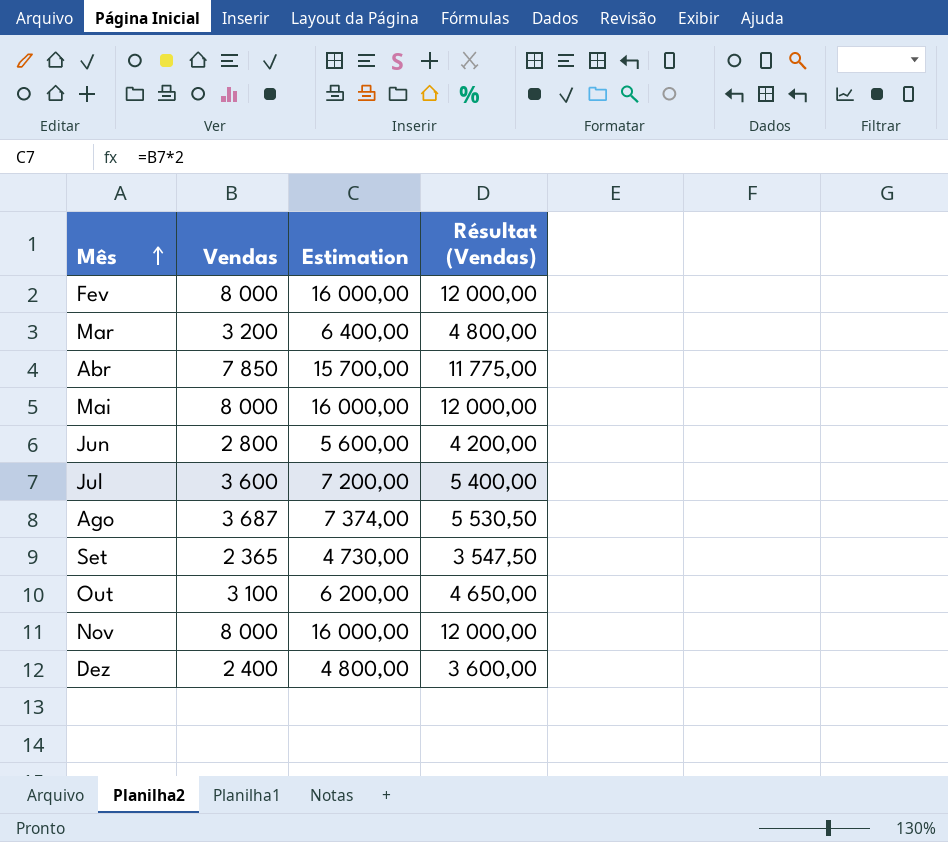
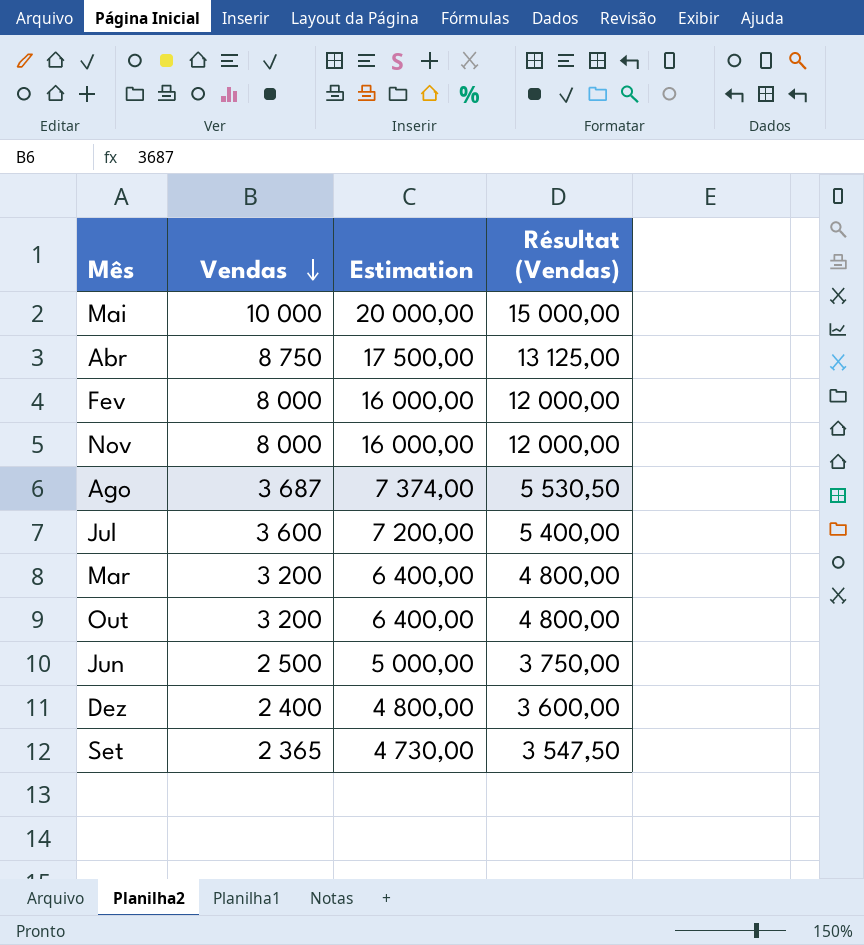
row order: Mês ascending -> Vendas descending
Mai | Vendas: 8 000 -> 10 000
Mai | Estimation: 16 000,00 -> 20 000,00
Mai | Résultat (Vendas): 12 000,00 -> 15 000,00
Abr | Vendas: 7 850 -> 8 750
Abr | Estimation: 15 700,00 -> 17 500,00
Abr | Résultat (Vendas): 11 775,00 -> 13 125,00
Out | Vendas: 3 100 -> 3 200
Out | Estimation: 6 200,00 -> 6 400,00
Out | Résultat (Vendas): 4 650,00 -> 4 800,00
Jun | Vendas: 2 800 -> 2 500
Jun | Estimation: 5 600,00 -> 5 000,00
Jun | Résultat (Vendas): 4 200,00 -> 3 750,00

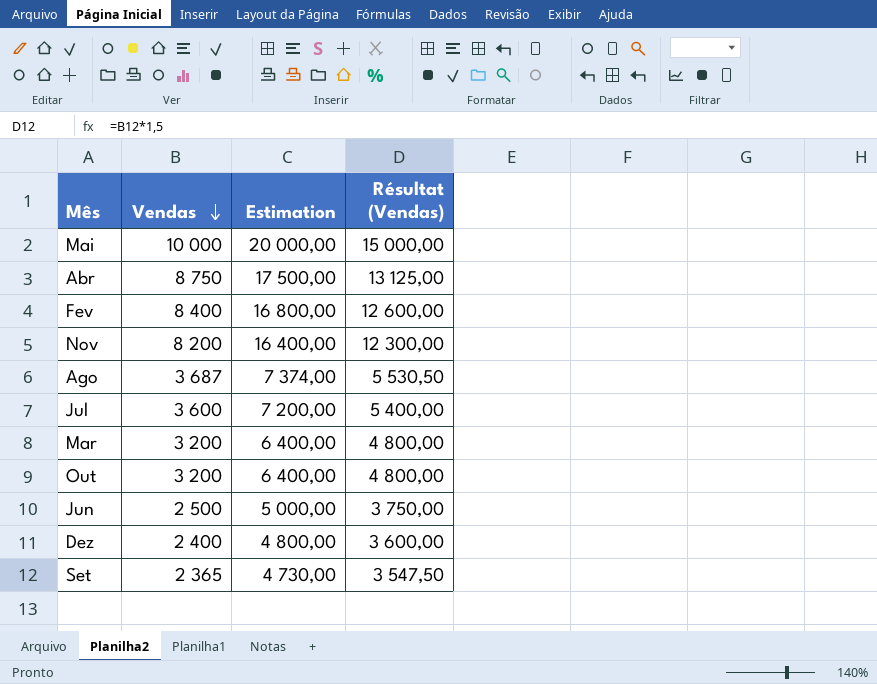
Fev | Vendas: 8 000 -> 8 400
Fev | Estimation: 16 000,00 -> 16 800,00
Fev | Résultat (Vendas): 12 000,00 -> 12 600,00
Nov | Vendas: 8 000 -> 8 200
Nov | Estimation: 16 000,00 -> 16 400,00
Nov | Résultat (Vendas): 12 000,00 -> 12 300,00

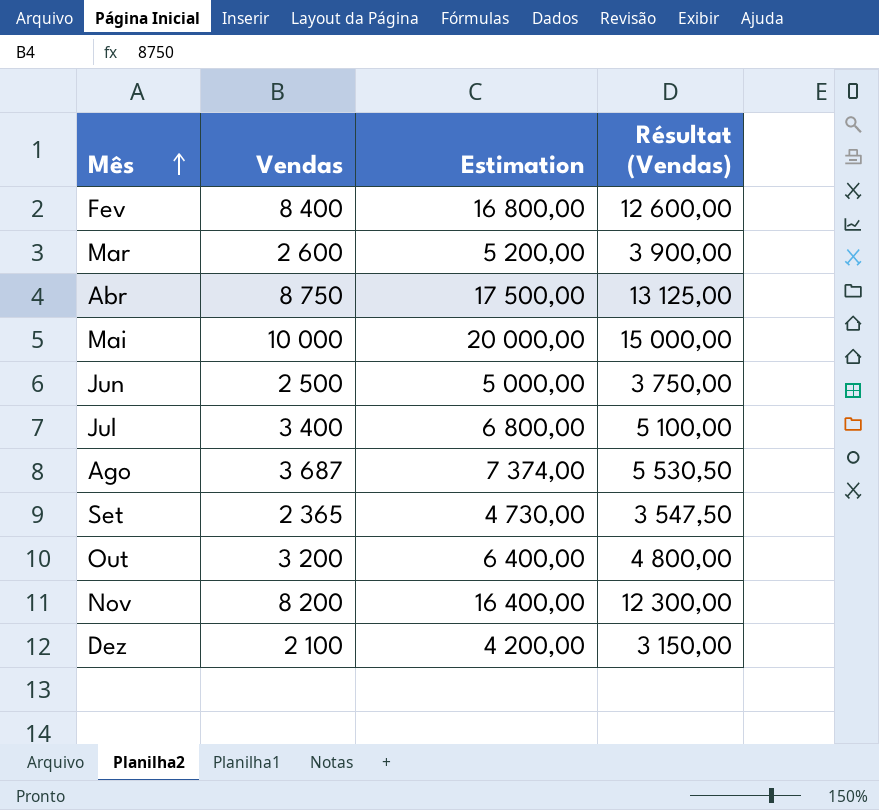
row order: Vendas descending -> Mês ascending
Mar | Vendas: 3 200 -> 2 600
Mar | Estimation: 6 400,00 -> 5 200,00
Mar | Résultat (Vendas): 4 800,00 -> 3 900,00
Jul | Vendas: 3 600 -> 3 400
Jul | Estimation: 7 200,00 -> 6 800,00
Jul | Résultat (Vendas): 5 400,00 -> 5 100,00
Dez | Vendas: 2 400 -> 2 100
Dez | Estimation: 4 800,00 -> 4 200,00
Dez | Résultat (Vendas): 3 600,00 -> 3 150,00

